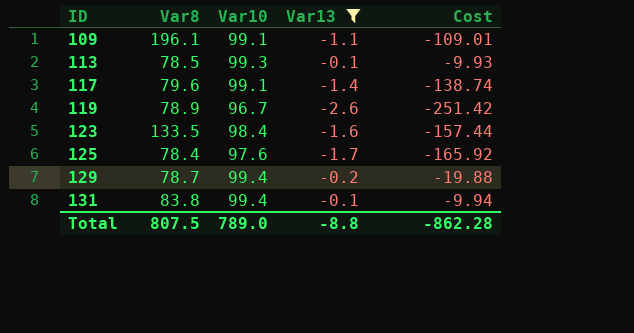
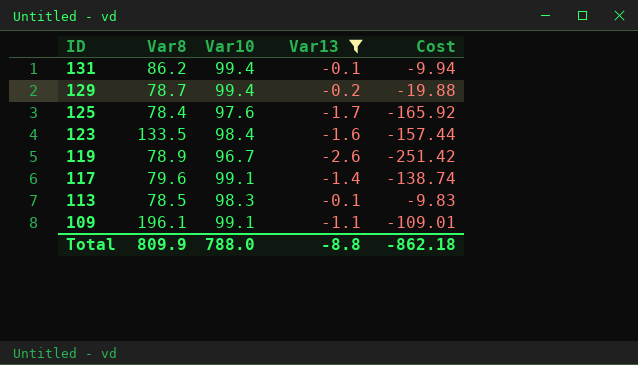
row order: ID ascending -> ID descending
131 | Var8: 83.8 -> 86.2
113 | Var10: 99.3 -> 98.3
113 | Cost: -9.93 -> -9.83
Total | Var8: 807.5 -> 809.9
Total | Var10: 789.0 -> 788.0
Total | Cost: -862.28 -> -862.18

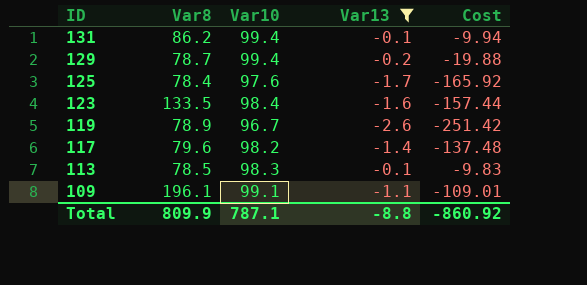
117 | Var10: 99.1 -> 98.2
117 | Cost: -138.74 -> -137.48
Total | Var10: 788.0 -> 787.1
Total | Cost: -862.18 -> -860.92

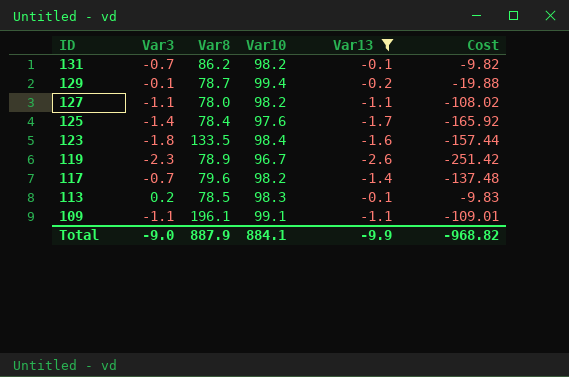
column Var3 | position: none -> 2
131 | Var10: 99.4 -> 98.2
131 | Cost: -9.94 -> -9.82
row 127: none -> -1.1 | 78.0 | 98.2 | -1.1 | -108.02
Total | Var8: 809.9 -> 887.9
Total | Var10: 787.1 -> 884.1
Total | Var13: -8.8 -> -9.9
Total | Cost: -860.92 -> -968.82

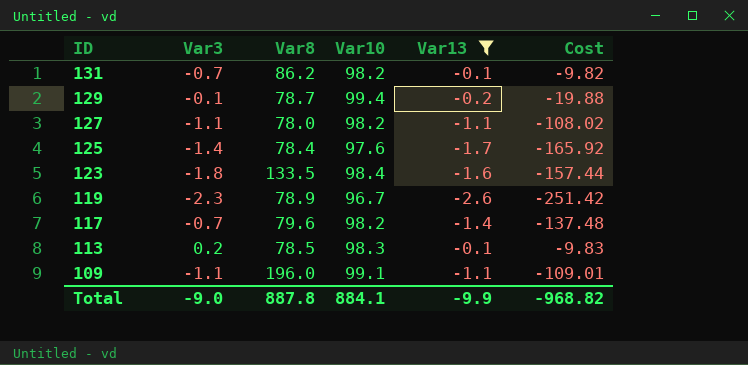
109 | Var8: 196.1 -> 196.0
Total | Var8: 887.9 -> 887.8

